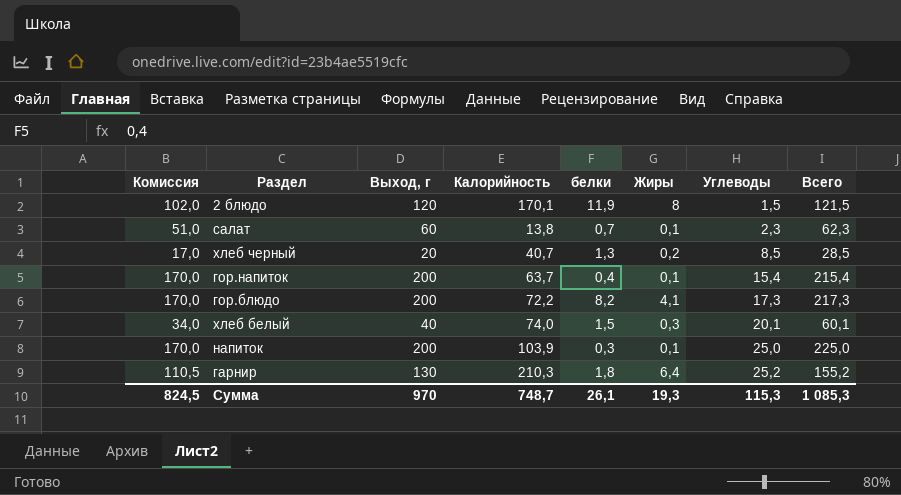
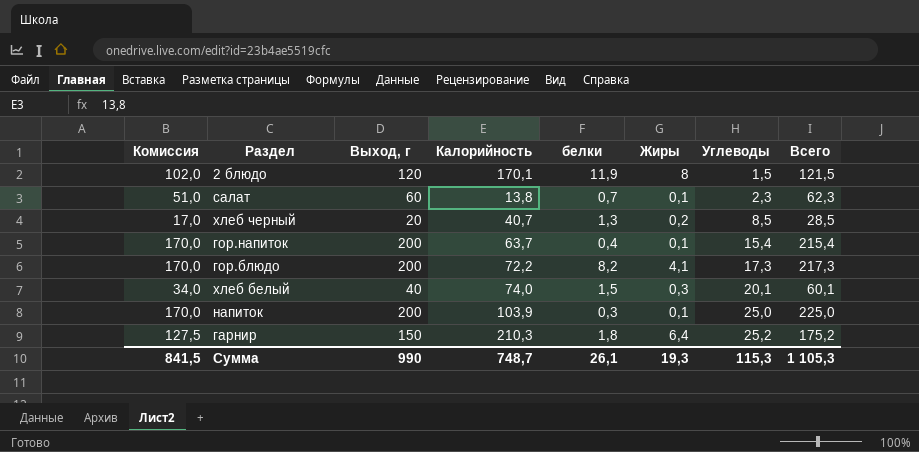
гарнир | Комиссия: 110,5 -> 127,5
гарнир | Выход, г: 130 -> 150
гарнир | Всего: 155,2 -> 175,2
Сумма | Комиссия: 824,5 -> 841,5
Сумма | Выход, г: 970 -> 990
Сумма | Всего: 1 085,3 -> 1 105,3

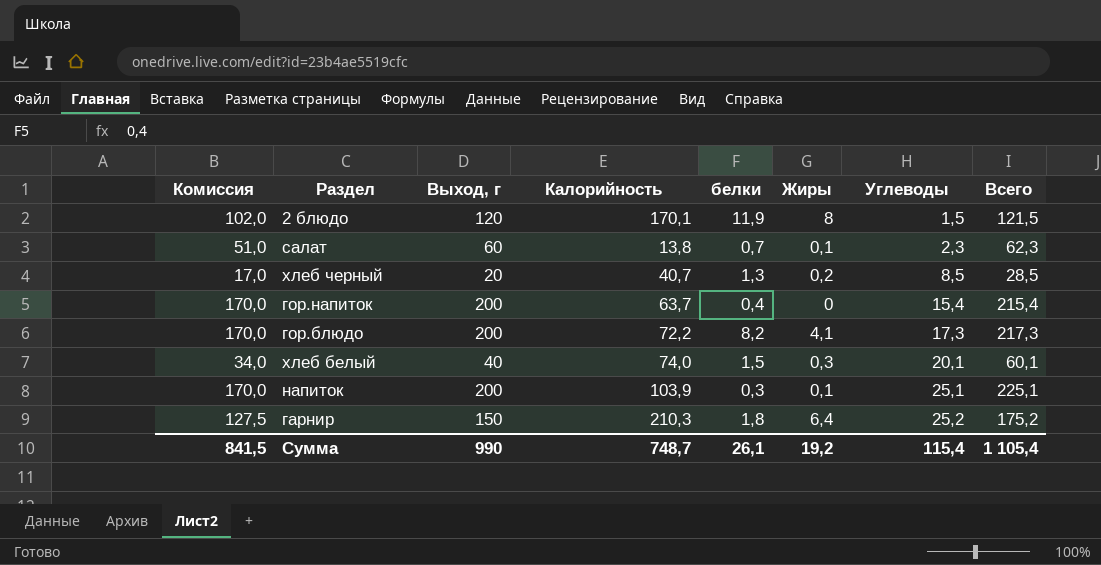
гор.напиток | Жиры: 0,1 -> 0
напиток | Углеводы: 25,0 -> 25,1
напиток | Всего: 225,0 -> 225,1
Сумма | Жиры: 19,3 -> 19,2
Сумма | Углеводы: 115,3 -> 115,4
Сумма | Всего: 1 105,3 -> 1 105,4

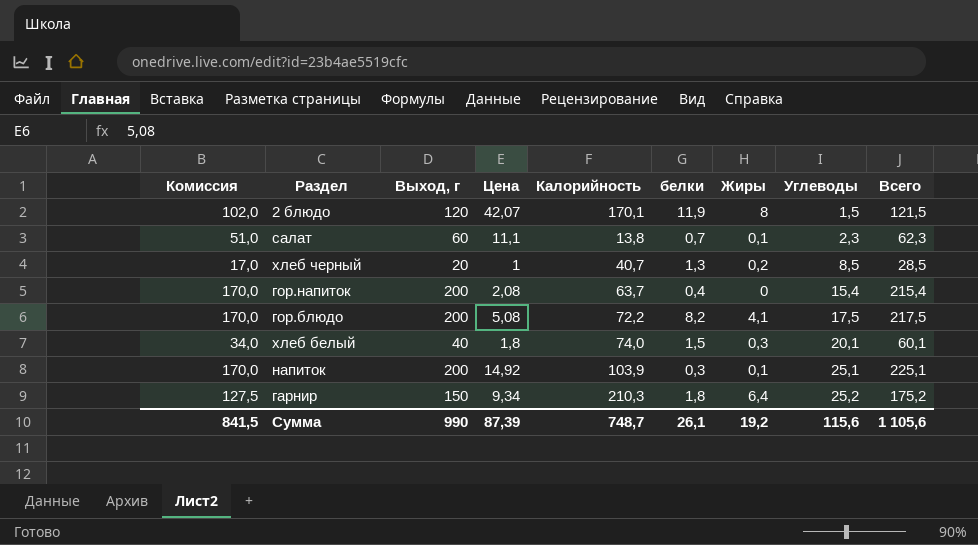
column Цена | position: none -> 4
гор.блюдо | Углеводы: 17,3 -> 17,5
гор.блюдо | Всего: 217,3 -> 217,5
Сумма | Углеводы: 115,4 -> 115,6
Сумма | Всего: 1 105,4 -> 1 105,6

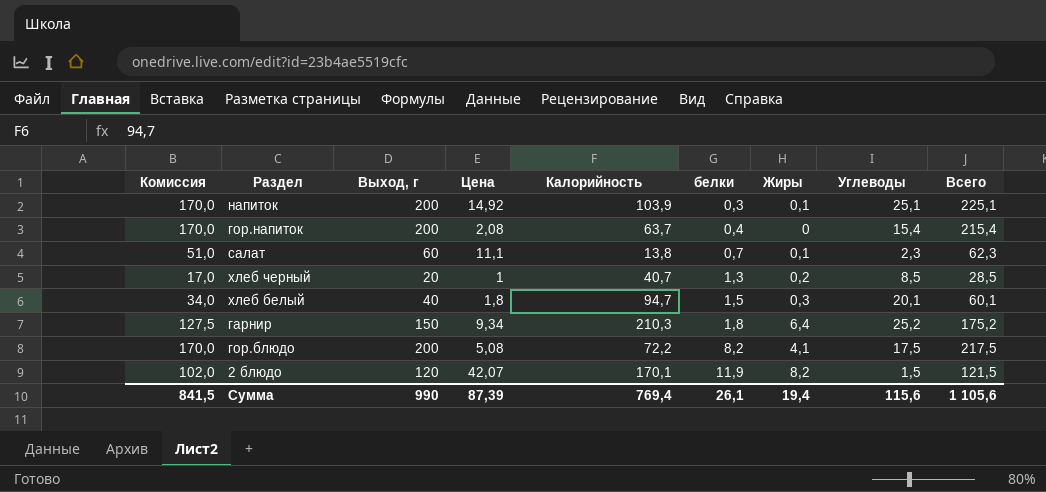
row order: Углеводы ascending -> белки ascending
хлеб белый | Калорийность: 74,0 -> 94,7
2 блюдо | Жиры: 8 -> 8,2
Сумма | Калорийность: 748,7 -> 769,4
Сумма | Жиры: 19,2 -> 19,4

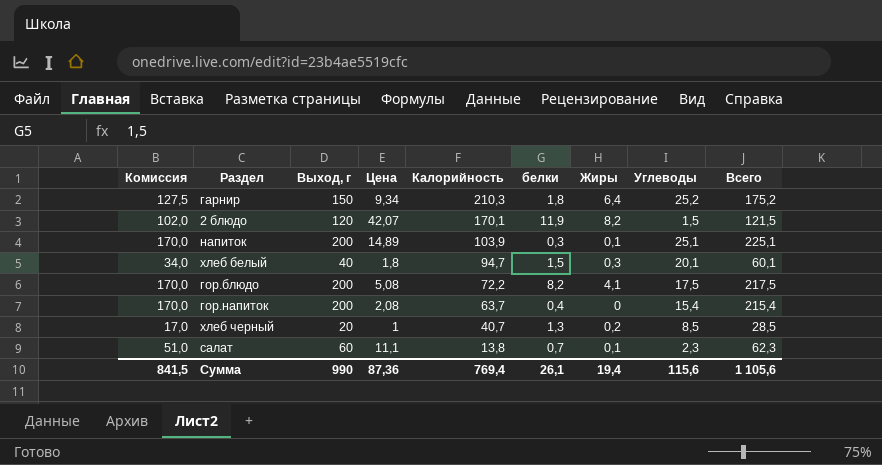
row order: белки ascending -> Калорийность descending
напиток | Цена: 14,92 -> 14,89
Сумма | Цена: 87,39 -> 87,36

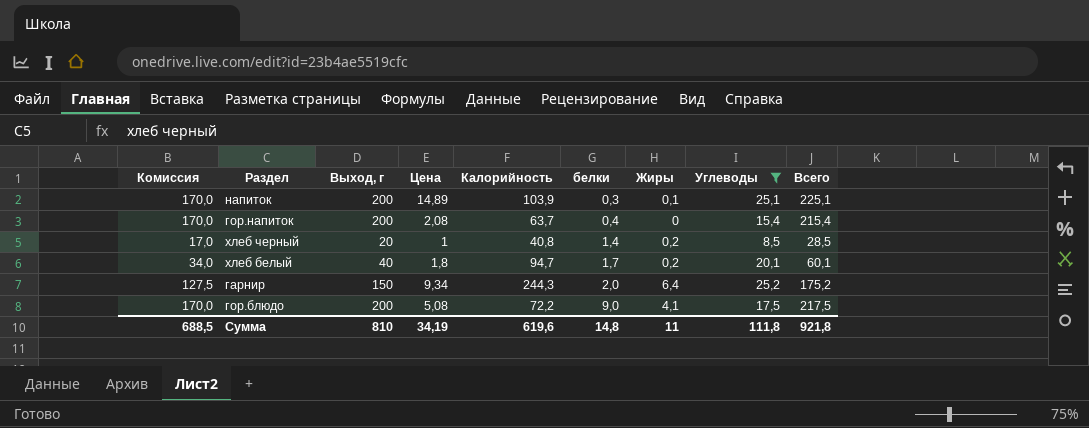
filter: none -> Углеводы >= 8,5
row order: Калорийность descending -> белки ascending
хлеб черный | Калорийность: 40,7 -> 40,8
хлеб черный | белки: 1,3 -> 1,4
хлеб белый | белки: 1,5 -> 1,7
хлеб белый | Жиры: 0,3 -> 0,2
гарнир | Калорийность: 210,3 -> 244,3
гарнир | белки: 1,8 -> 2,0
гор.блюдо | белки: 8,2 -> 9,0
Сумма | Комиссия: 841,5 -> 688,5
Сумма | Выход, г: 990 -> 810
Сумма | Цена: 87,36 -> 34,19
Сумма | Калорийность: 769,4 -> 619,6
Сумма | белки: 26,1 -> 14,8
Сумма | Жиры: 19,4 -> 11
Сумма | Углеводы: 115,6 -> 111,8
Сумма | Всего: 1 105,6 -> 921,8

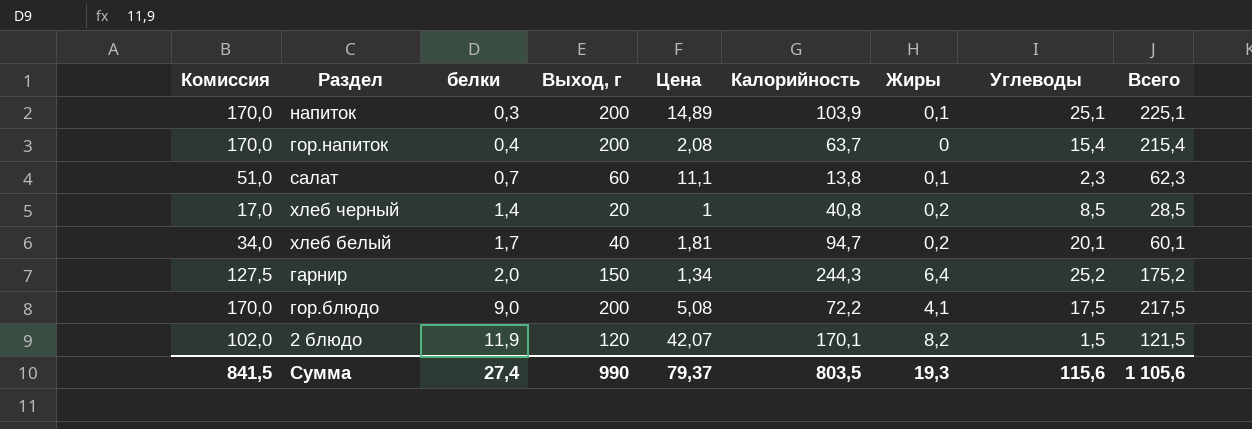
filter: Углеводы >= 8,5 -> none
column белки | position: 6 -> 3
хлеб белый | Цена: 1,8 -> 1,81
гарнир | Цена: 9,34 -> 1,34
Сумма | Комиссия: 688,5 -> 841,5
Сумма | белки: 14,8 -> 27,4
Сумма | Выход, г: 810 -> 990
Сумма | Цена: 34,19 -> 79,37
Сумма | Калорийность: 619,6 -> 803,5
Сумма | Жиры: 11 -> 19,3
Сумма | Углеводы: 111,8 -> 115,6
Сумма | Всего: 921,8 -> 1 105,6

